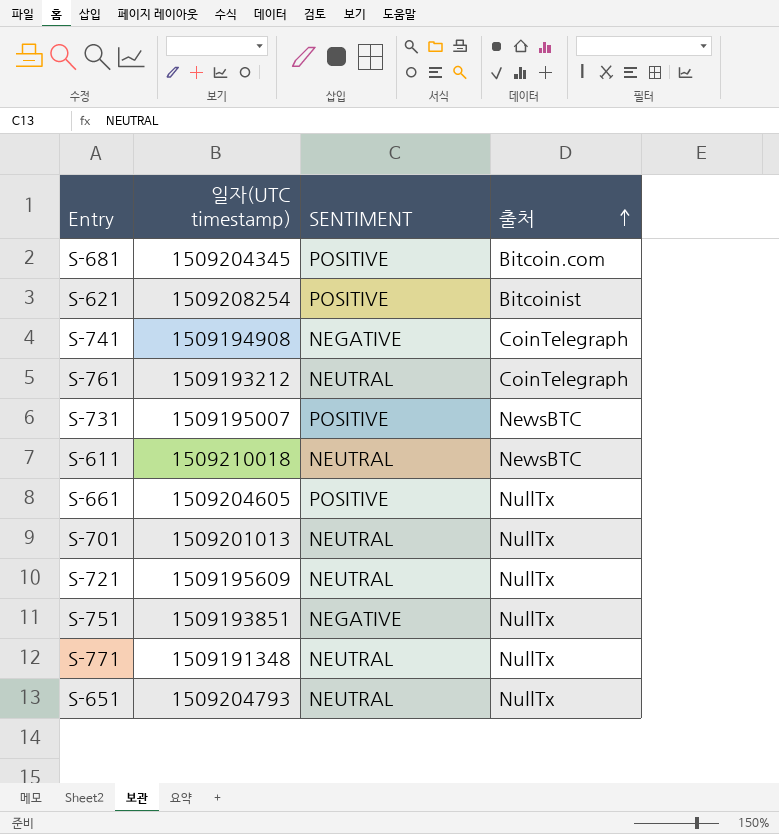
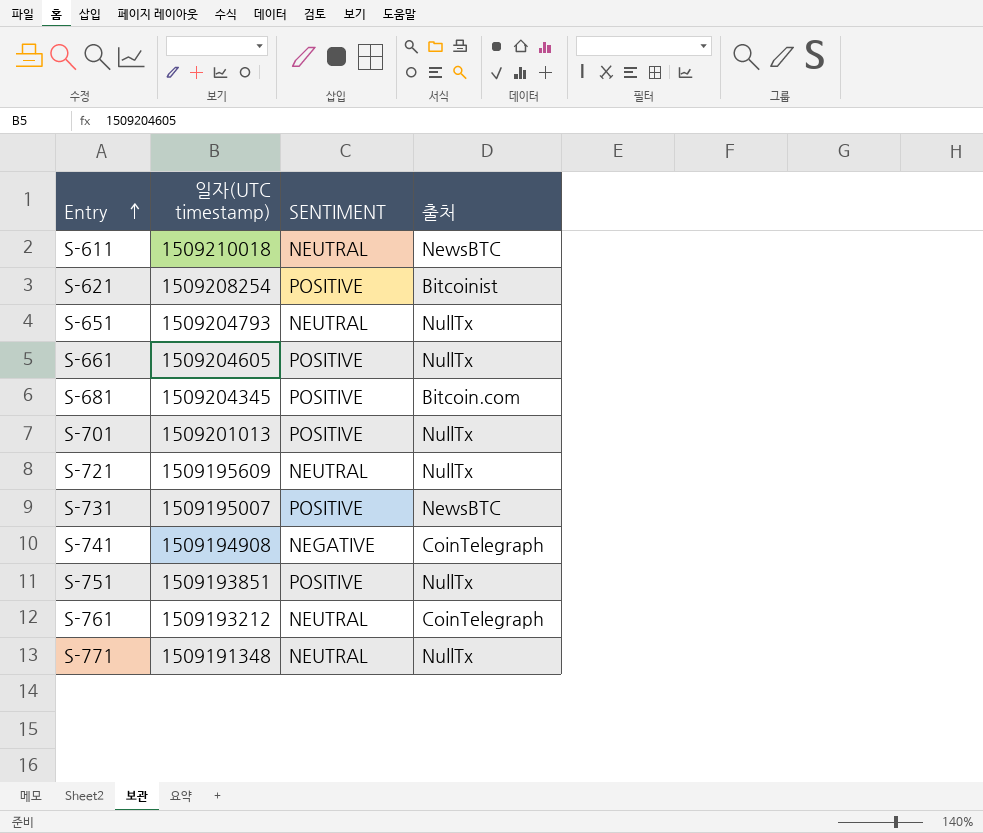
row order: 출처 ascending -> Entry ascending
S-701 | SENTIMENT: NEUTRAL -> POSITIVE
S-751 | SENTIMENT: NEGATIVE -> POSITIVE

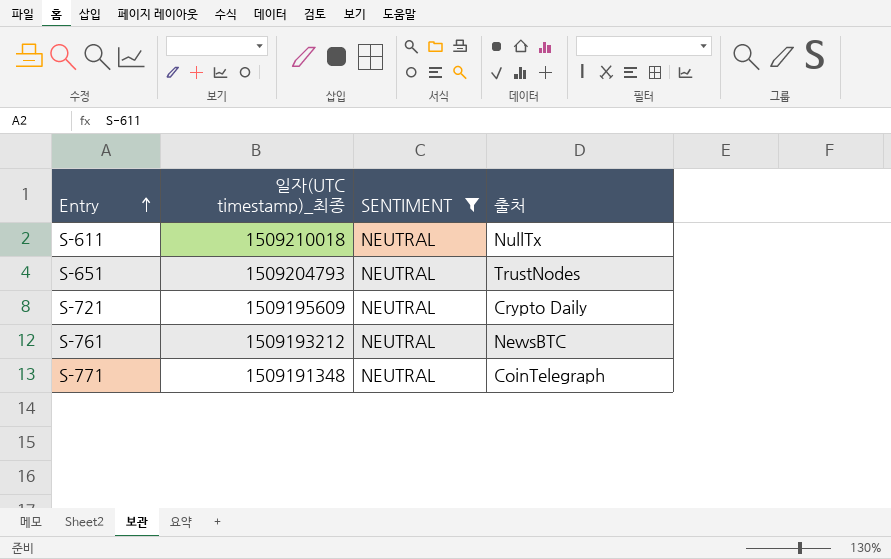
filter: none -> SENTIMENT = NEUTRAL
column name: 일자(UTC timestamp) -> 일자(UTC timestamp)_최종
S-611 | 출처: NewsBTC -> NullTx
S-651 | 출처: NullTx -> TrustNodes
S-721 | 출처: NullTx -> Crypto Daily
S-761 | 출처: CoinTelegraph -> NewsBTC
S-771 | 출처: NullTx -> CoinTelegraph

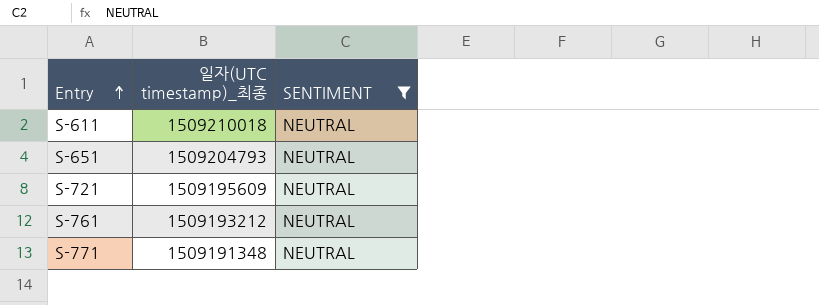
column 출처 | position: 4 -> none

